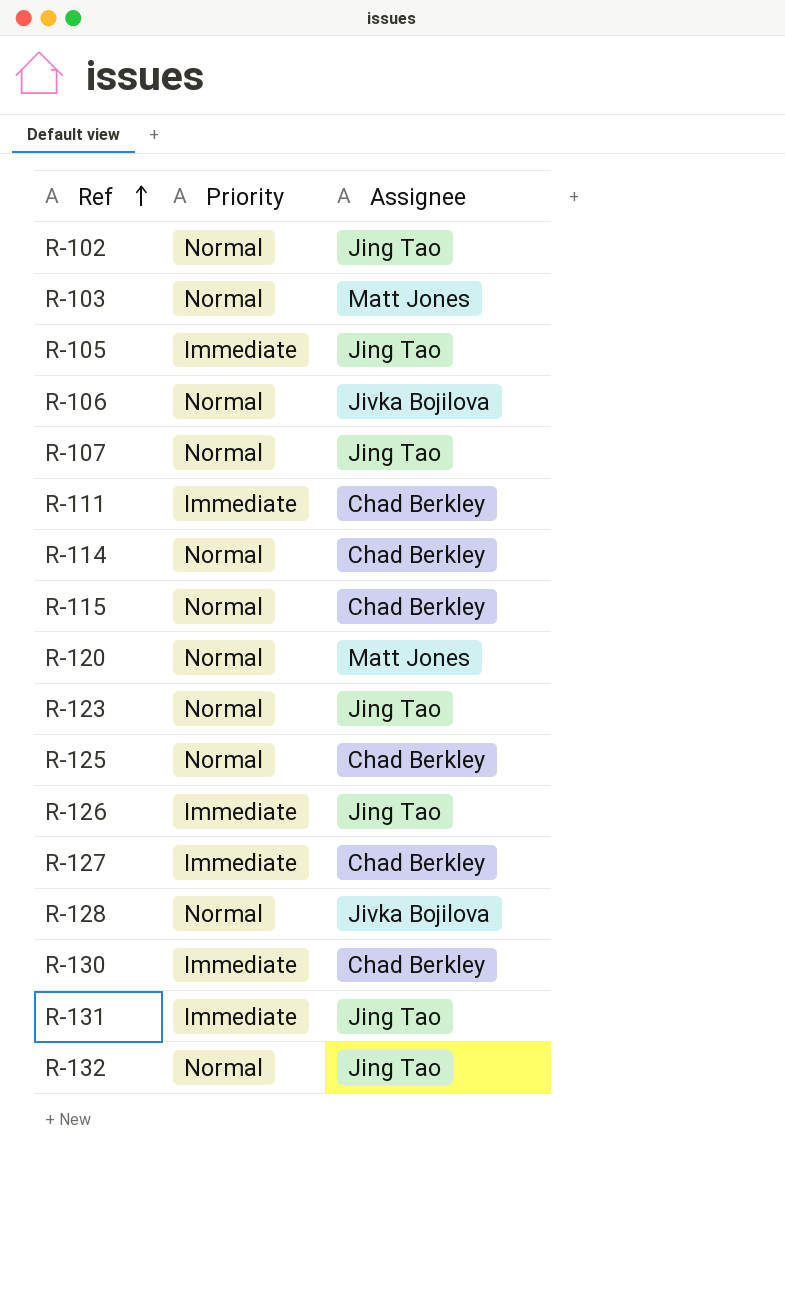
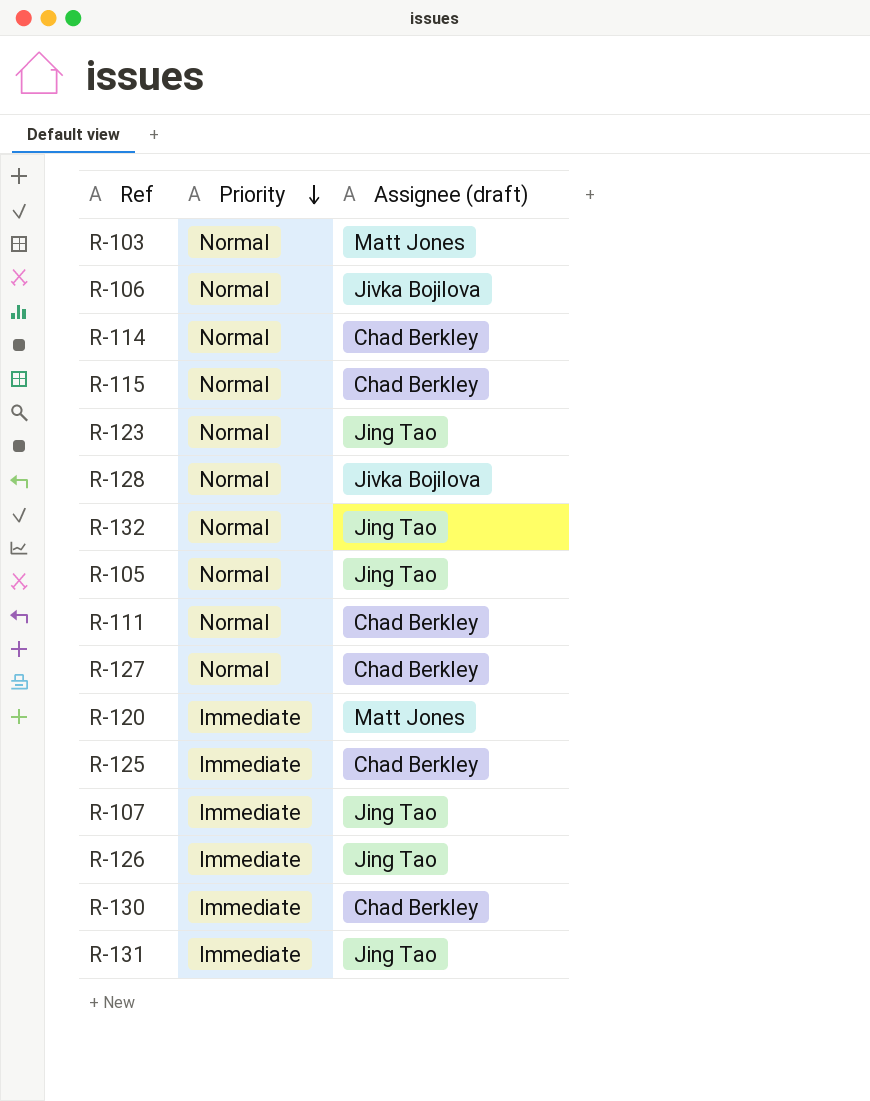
row order: Ref ascending -> Priority descending
column name: Assignee -> Assignee (draft)
row R-102: Normal | Jing Tao -> none
R-105 | Priority: Immediate -> Normal
R-111 | Priority: Immediate -> Normal
R-127 | Priority: Immediate -> Normal
R-120 | Priority: Normal -> Immediate
R-125 | Priority: Normal -> Immediate
R-107 | Priority: Normal -> Immediate

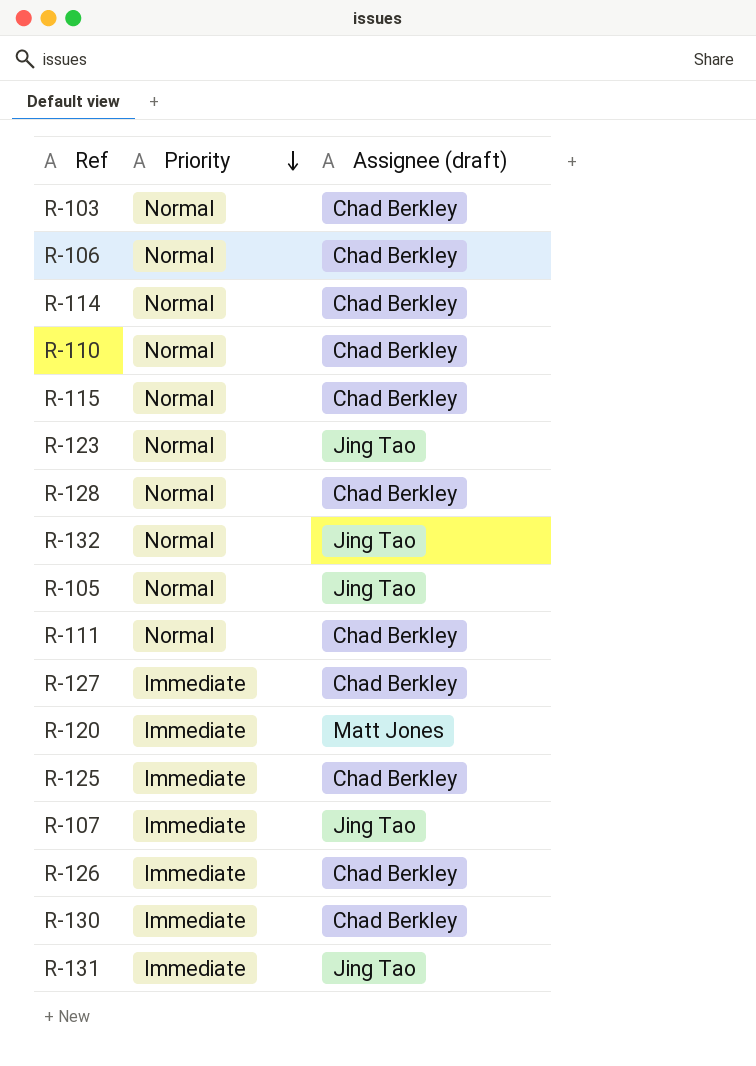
R-103 | Assignee (draft): Matt Jones -> Chad Berkley
R-106 | Assignee (draft): Jivka Bojilova -> Chad Berkley
row R-110: none -> Normal | Chad Berkley
R-128 | Assignee (draft): Jivka Bojilova -> Chad Berkley
R-127 | Priority: Normal -> Immediate
R-126 | Assignee (draft): Jing Tao -> Chad Berkley

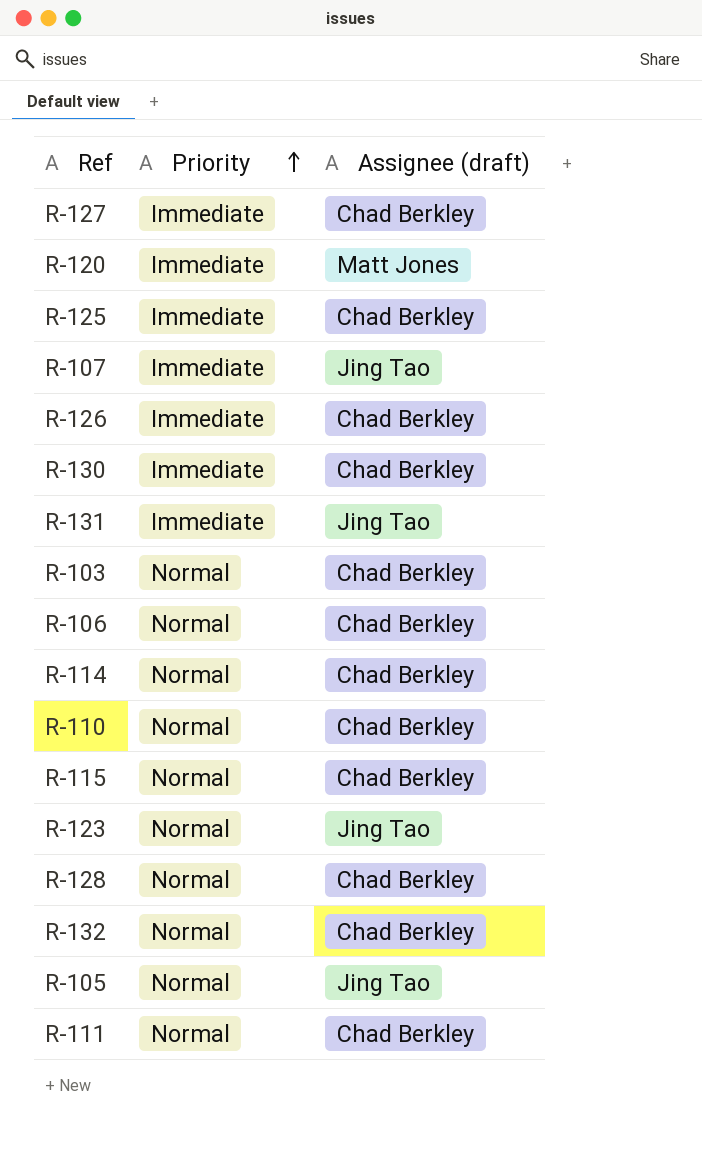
row order: Priority descending -> Priority ascending
R-132 | Assignee (draft): Jing Tao -> Chad Berkley

